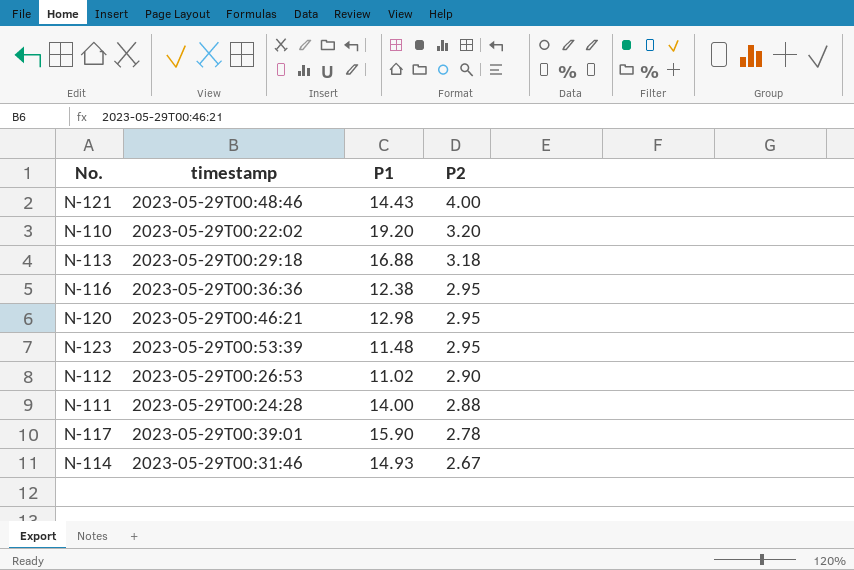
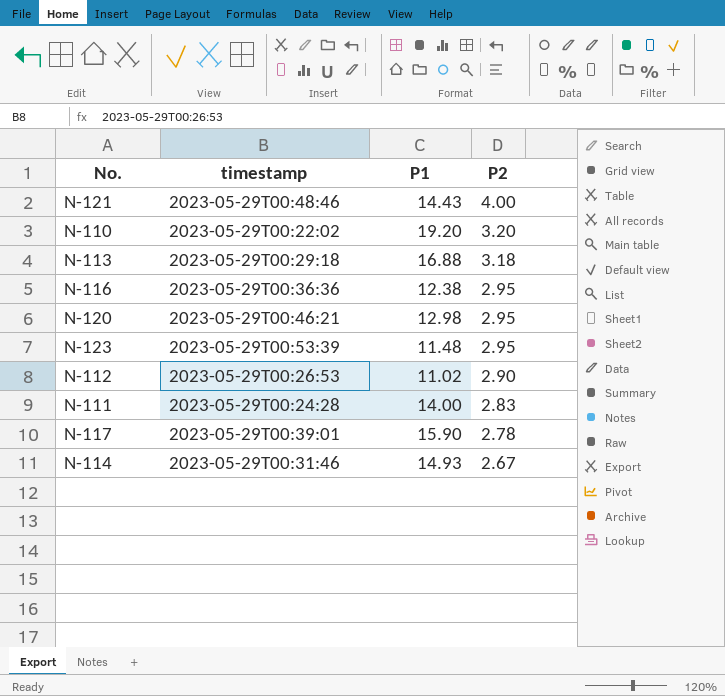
N-111 | P2: 2.88 -> 2.83

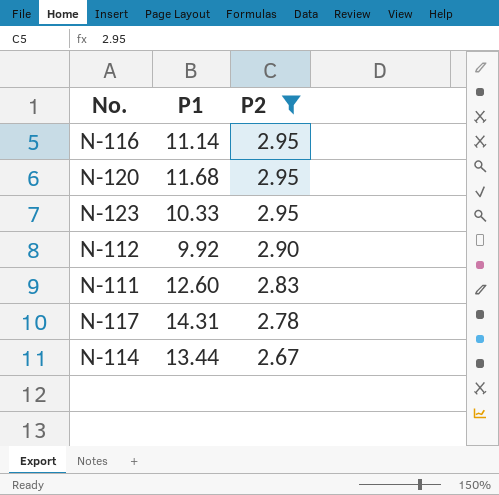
filter: none -> P2 <= 2.95
column timestamp | position: 2 -> none
N-116 | P1: 12.38 -> 11.14
N-120 | P1: 12.98 -> 11.68
N-123 | P1: 11.48 -> 10.33
N-112 | P1: 11.02 -> 9.92
N-111 | P1: 14.00 -> 12.60
N-117 | P1: 15.90 -> 14.31
N-114 | P1: 14.93 -> 13.44

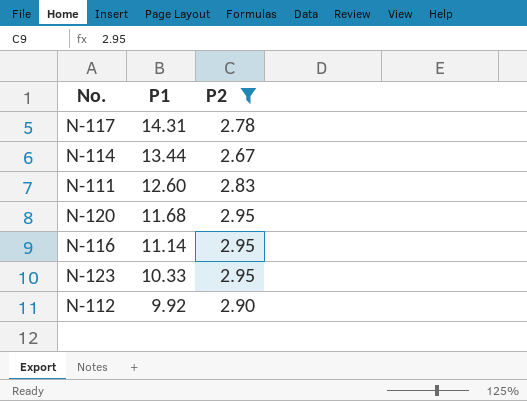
row order: P2 descending -> P1 descending

